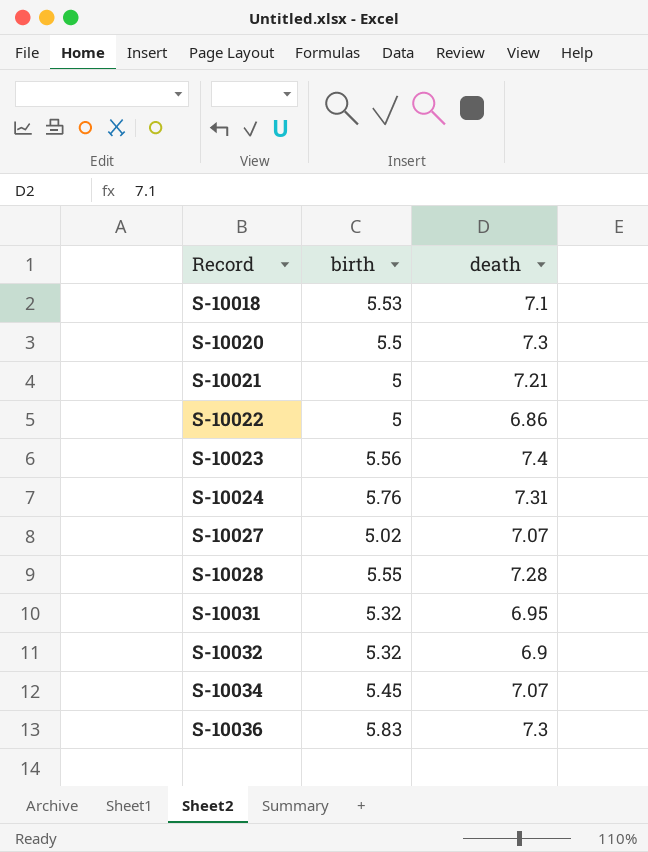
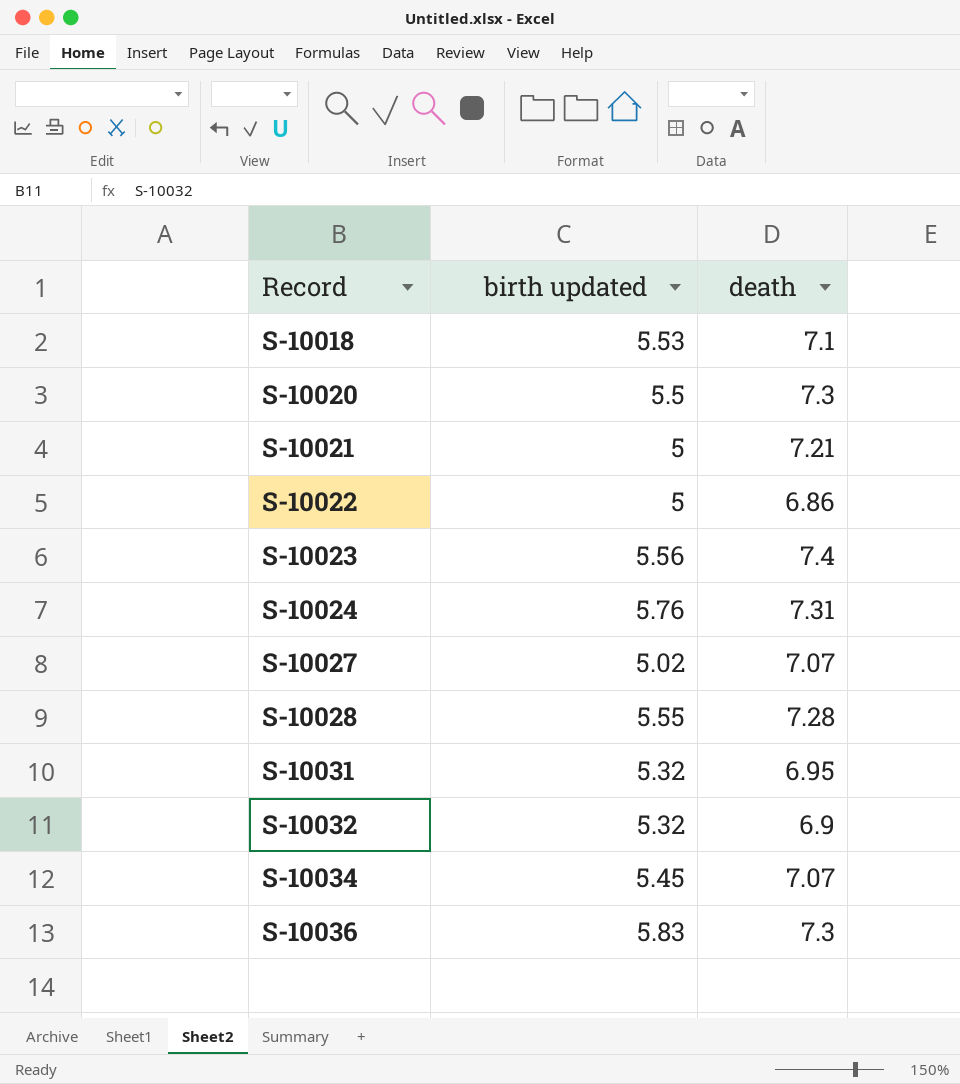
column name: birth -> birth updated

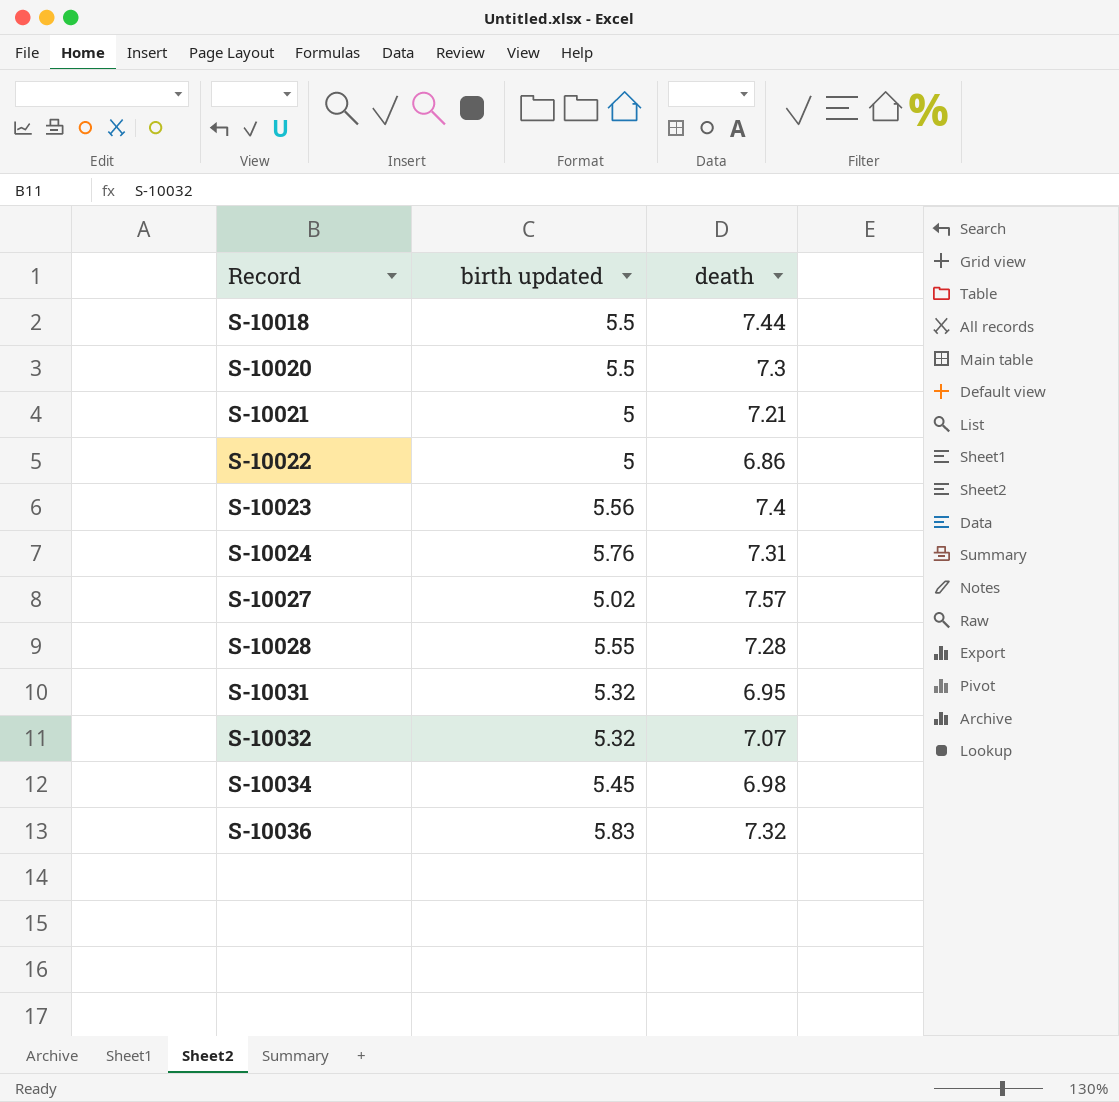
S-10018 | birth updated: 5.53 -> 5.5
S-10018 | death: 7.1 -> 7.44
S-10027 | death: 7.07 -> 7.57
S-10032 | death: 6.9 -> 7.07
S-10034 | death: 7.07 -> 6.98
S-10036 | death: 7.3 -> 7.32

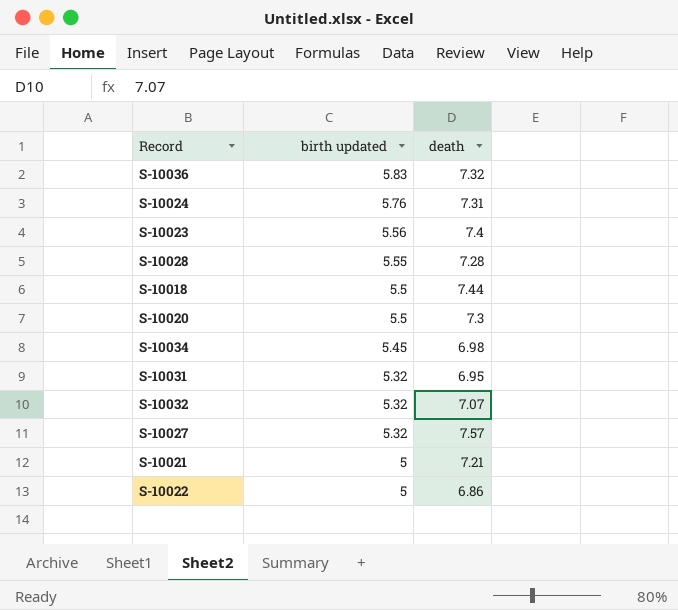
row order: Record ascending -> birth updated descending
S-10027 | birth updated: 5.02 -> 5.32

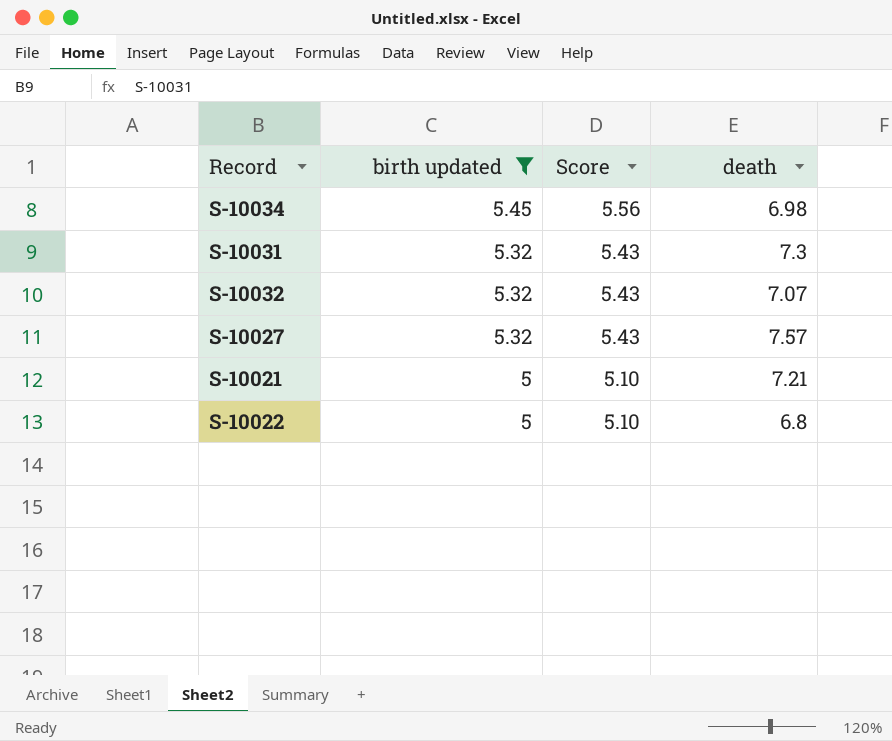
filter: none -> birth updated <= 5.45
column Score | formula: none -> [birth updated] * 1.02
S-10031 | death: 6.95 -> 7.3
S-10022 | death: 6.86 -> 6.8

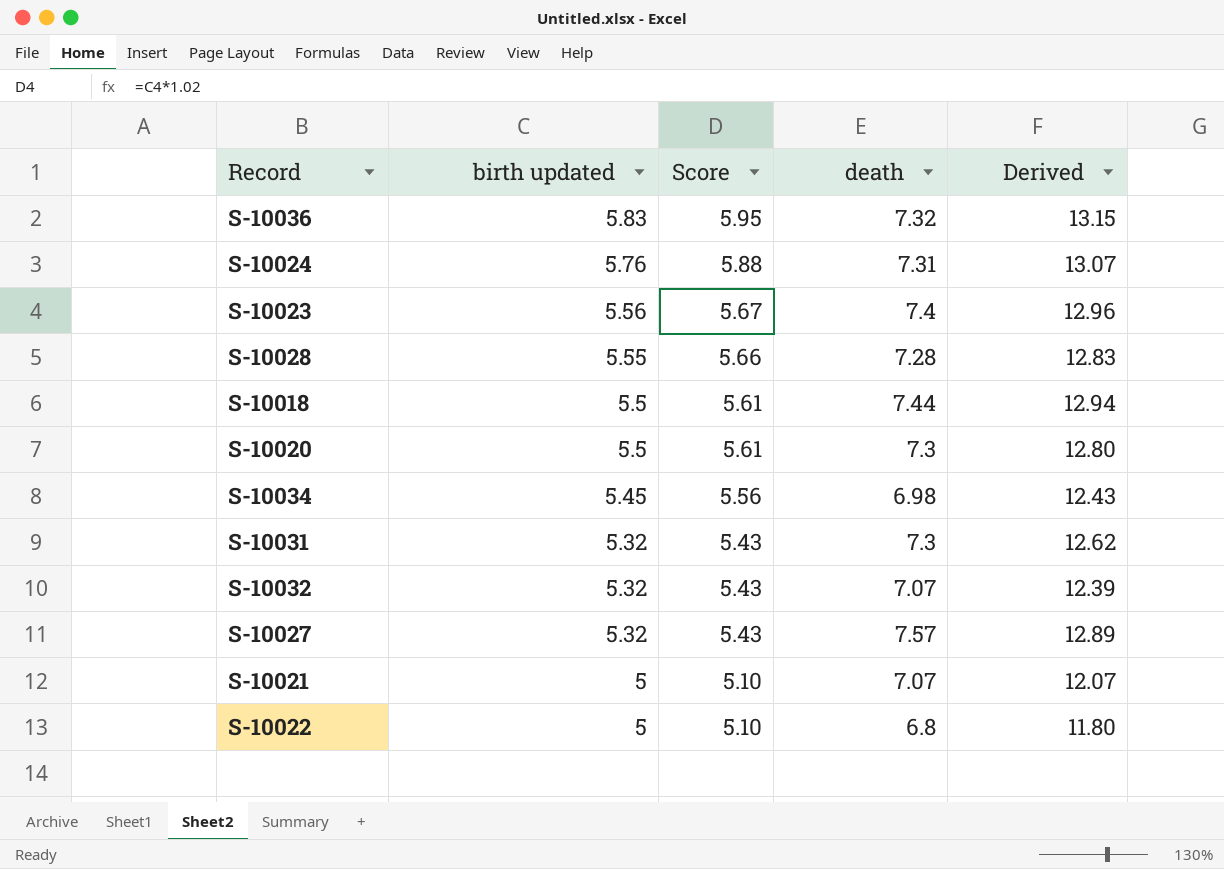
filter: birth updated <= 5.45 -> none
column Derived | formula: none -> [birth updated] + [death]
S-10021 | death: 7.21 -> 7.07

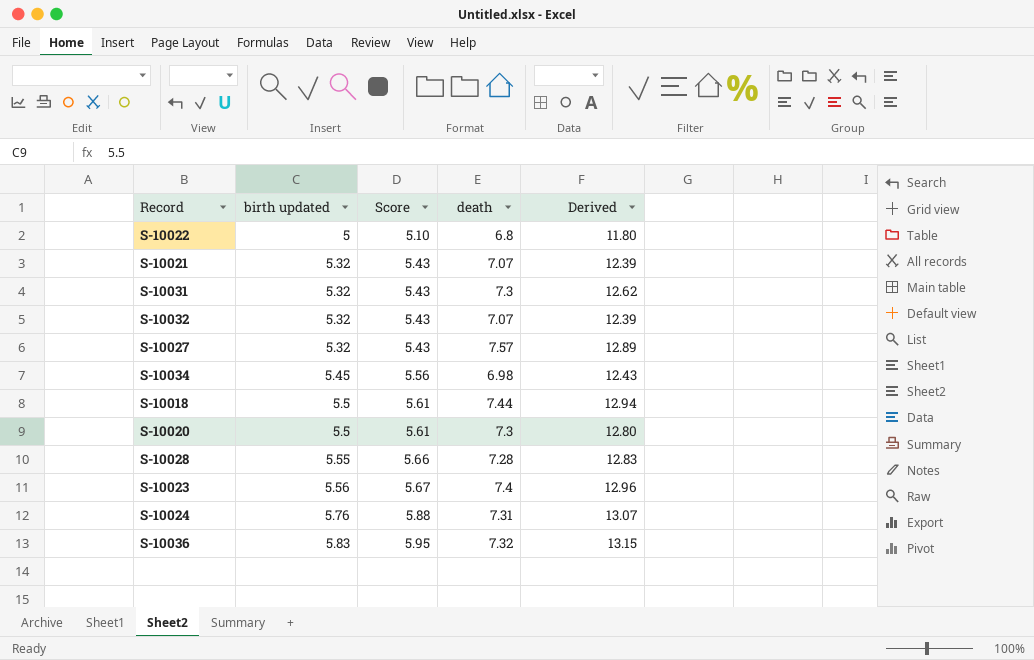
row order: birth updated descending -> birth updated ascending
S-10021 | birth updated: 5 -> 5.32
S-10021 | Score: 5.10 -> 5.43
S-10021 | Derived: 12.07 -> 12.39

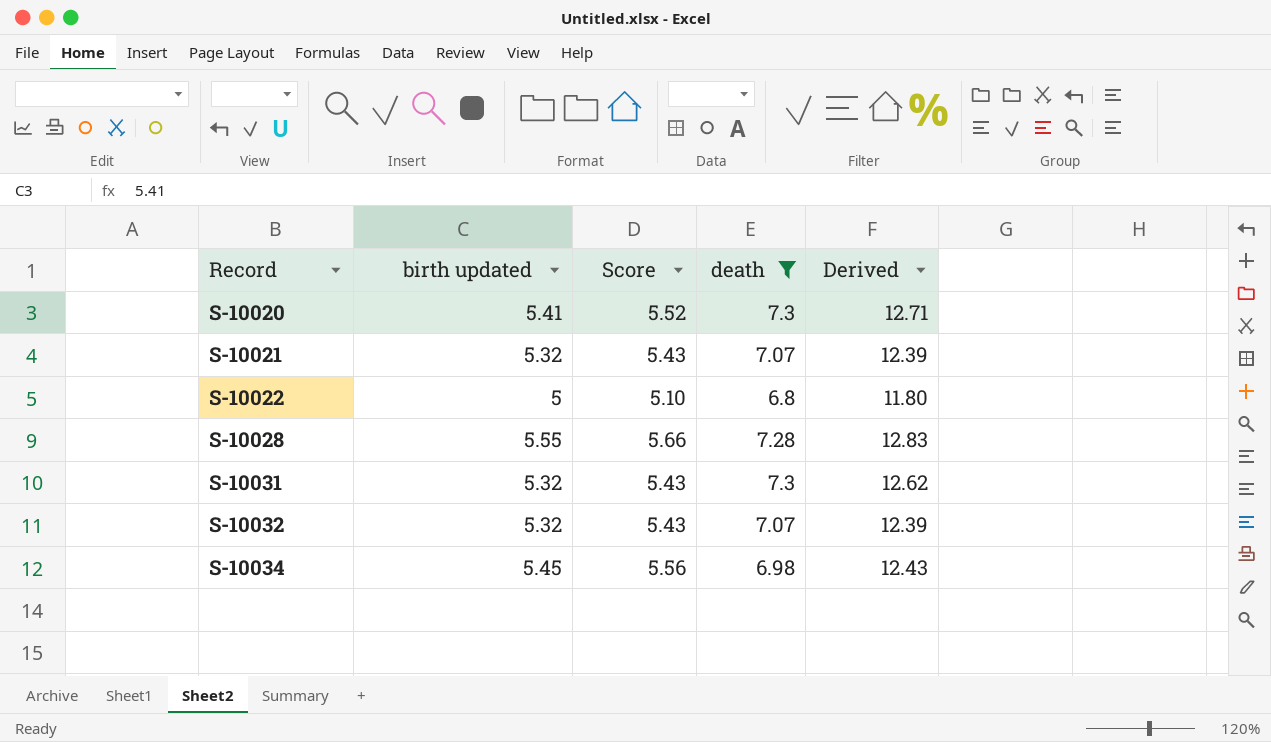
filter: none -> death <= 7.3
row order: birth updated ascending -> Record ascending
S-10020 | birth updated: 5.5 -> 5.41
S-10020 | Score: 5.61 -> 5.52
S-10020 | Derived: 12.80 -> 12.71

